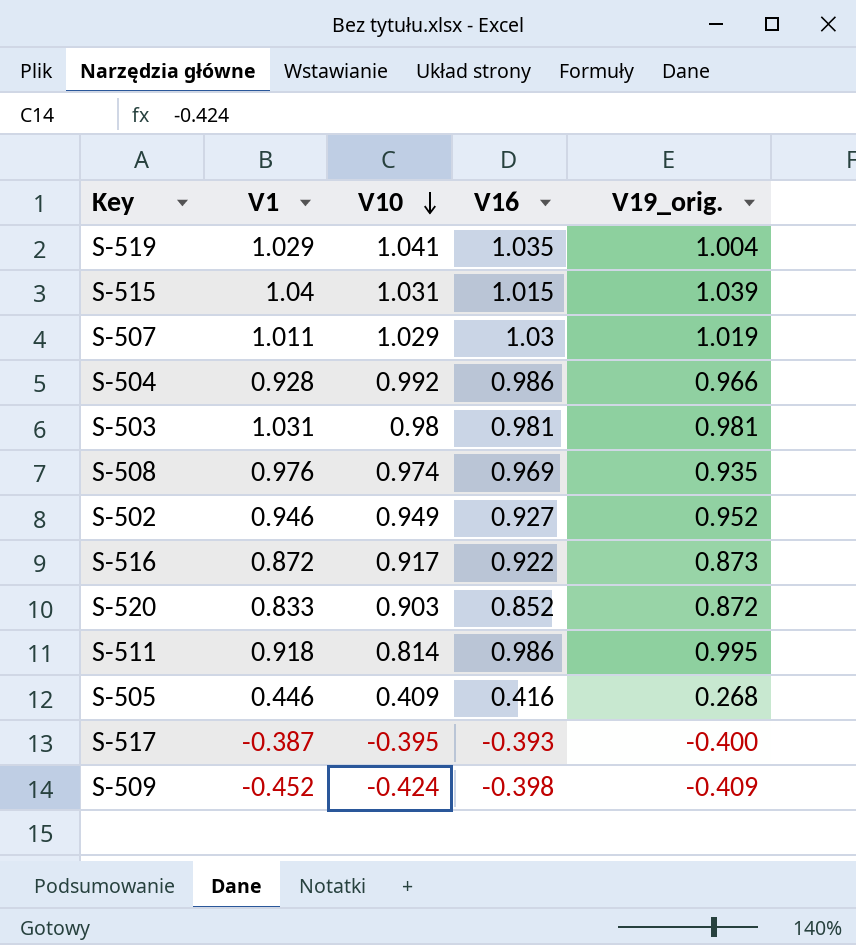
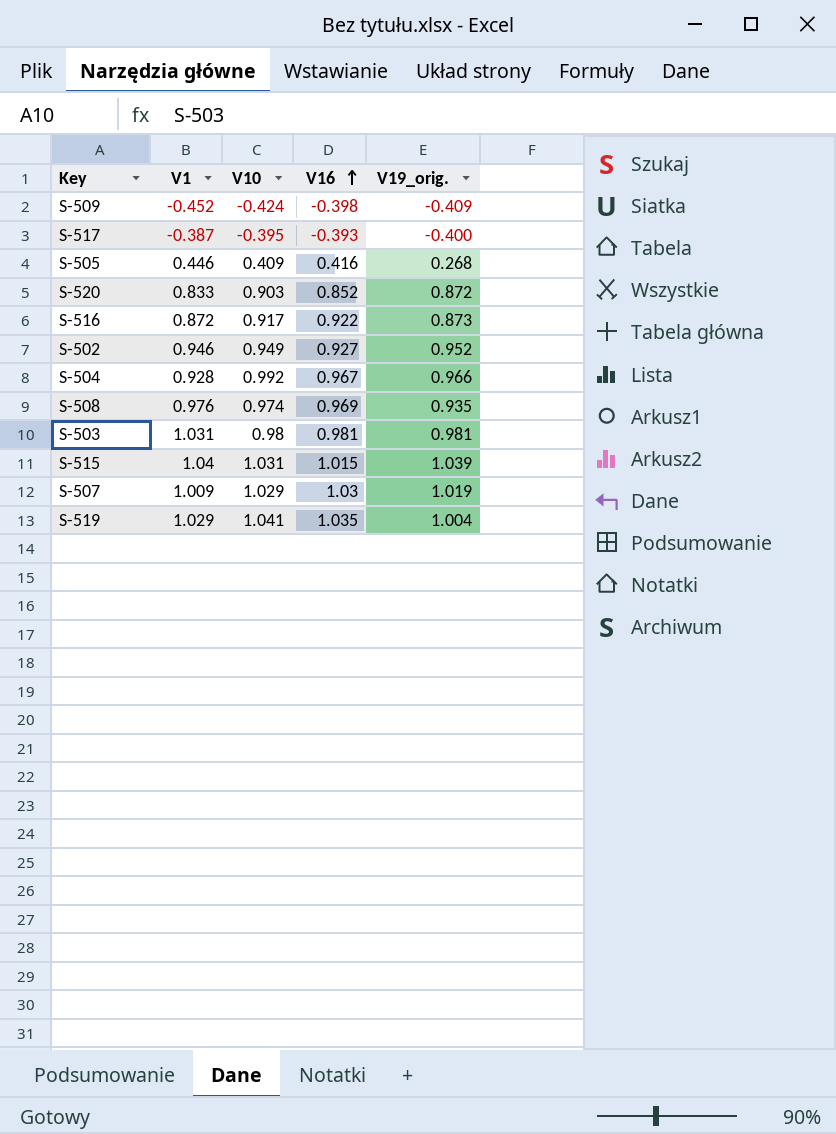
row order: V10 descending -> V16 ascending
row S-511: 0.918 | 0.814 | 0.986 | 0.995 -> none
S-504 | V16: 0.986 -> 0.967
S-507 | V1: 1.011 -> 1.009

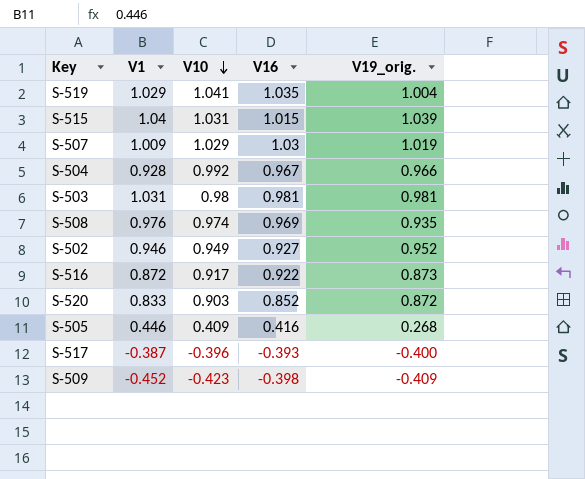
row order: V16 ascending -> V10 descending
S-517 | V10: -0.395 -> -0.396
S-509 | V10: -0.424 -> -0.423

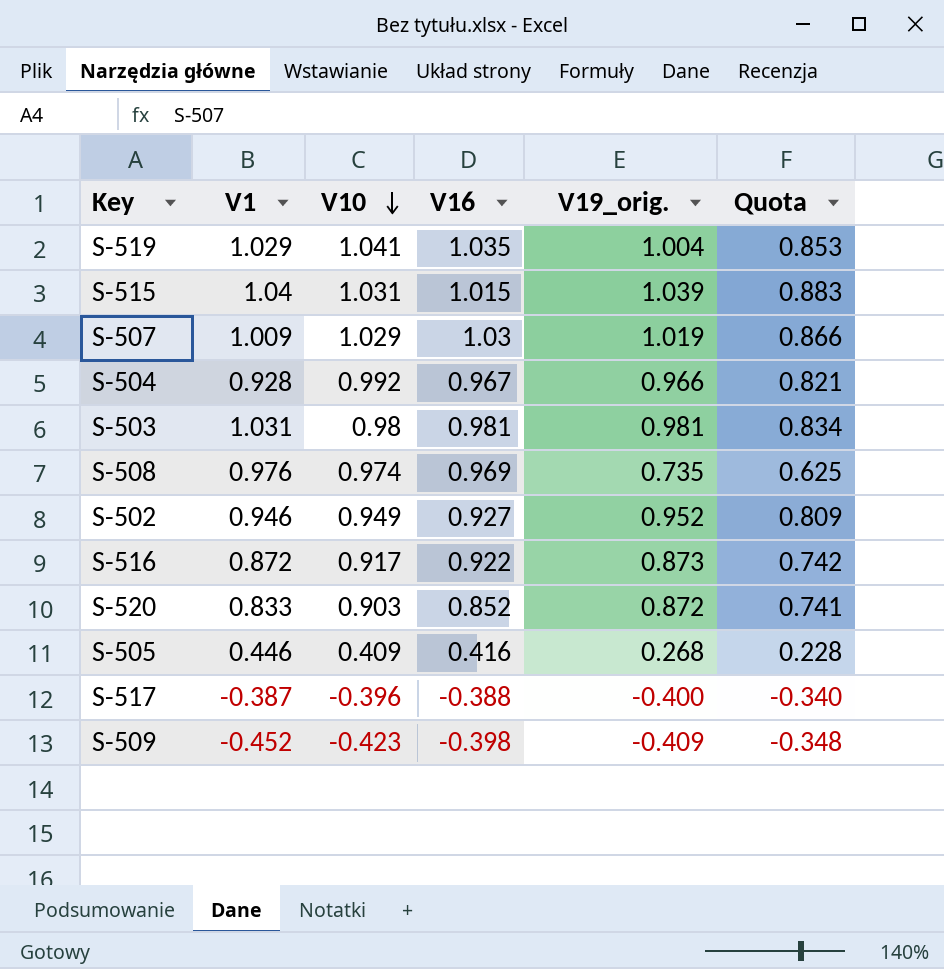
column Quota | formula: none -> [V19_orig.] * 0.85
S-508 | V19_orig.: 0.935 -> 0.735
S-517 | V16: -0.393 -> -0.388

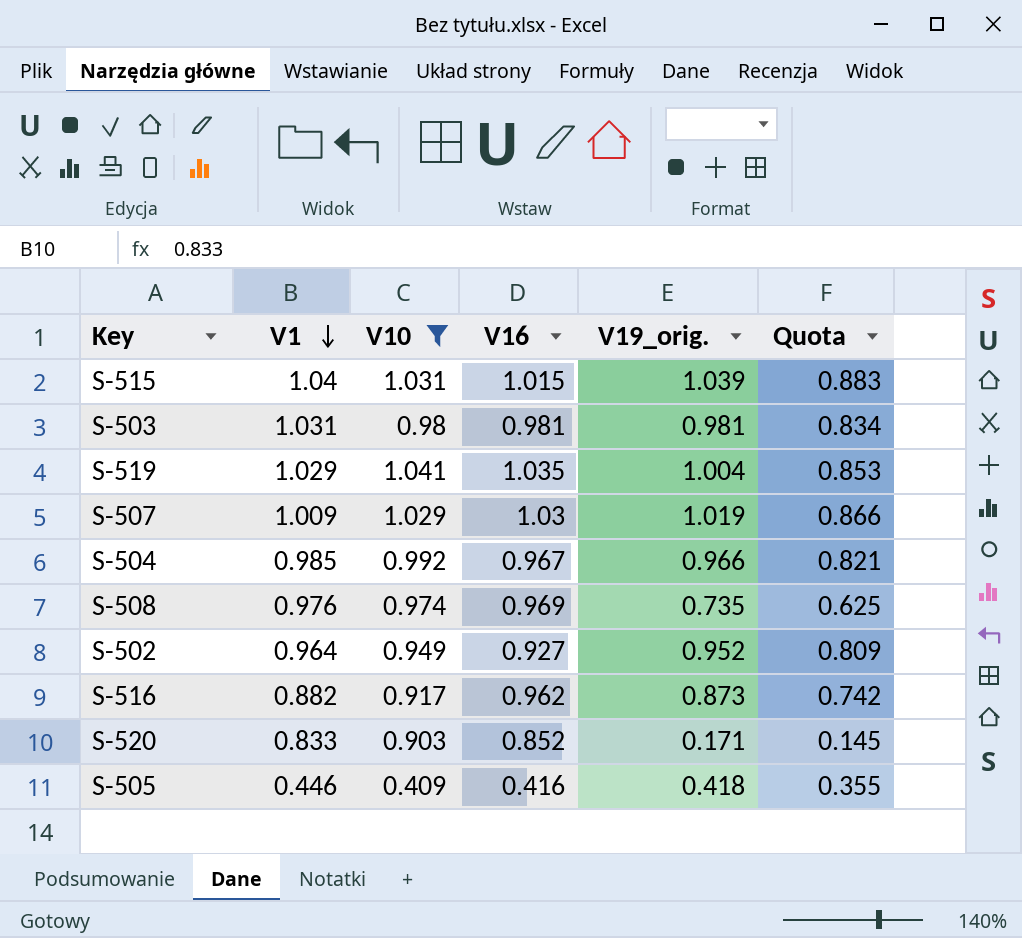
filter: none -> V10 >= 0.409
row order: V10 descending -> V1 descending
S-504 | V1: 0.928 -> 0.985
S-502 | V1: 0.946 -> 0.964
S-516 | V1: 0.872 -> 0.882
S-516 | V16: 0.922 -> 0.962
S-520 | V19_orig.: 0.872 -> 0.171
S-520 | Quota: 0.741 -> 0.145
S-505 | V19_orig.: 0.268 -> 0.418
S-505 | Quota: 0.228 -> 0.355

